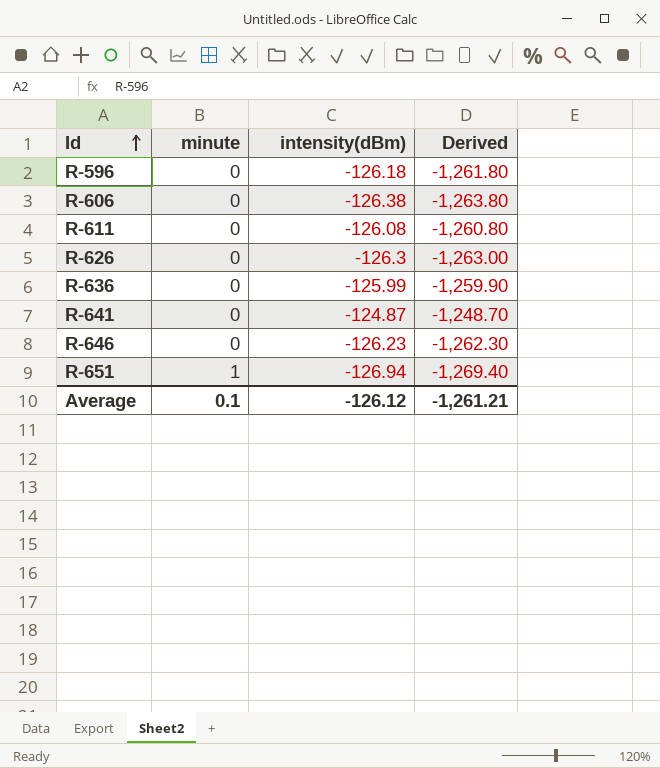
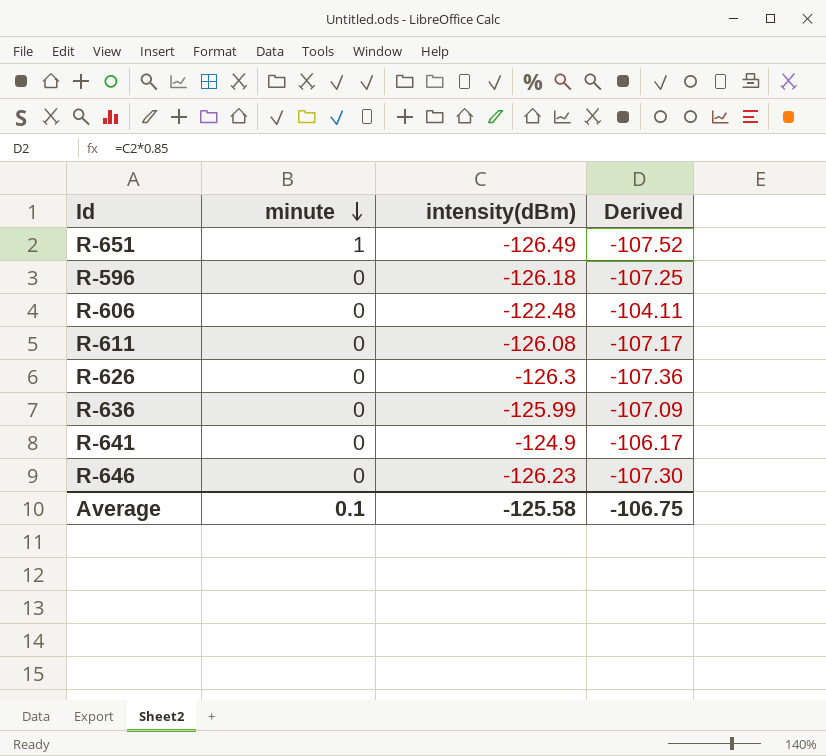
row order: Id ascending -> minute descending
column Derived | formula: [intensity(dBm)] * 10 -> [intensity(dBm)] * 0.85
R-651 | intensity(dBm): -126.94 -> -126.49
R-606 | intensity(dBm): -126.38 -> -122.48
R-641 | intensity(dBm): -124.87 -> -124.9
Average | intensity(dBm): -126.12 -> -125.58
Average | Derived: -1,261.21 -> -106.75

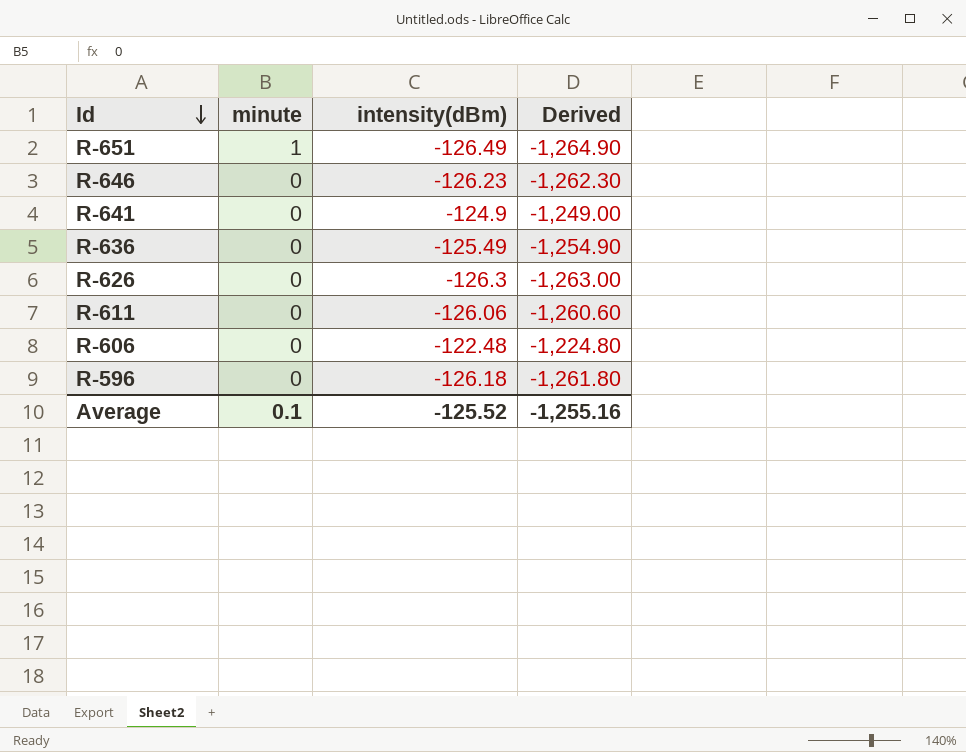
row order: minute descending -> Id descending
column Derived | formula: [intensity(dBm)] * 0.85 -> [intensity(dBm)] * 10
R-636 | intensity(dBm): -125.99 -> -125.49
R-611 | intensity(dBm): -126.08 -> -126.06
Average | intensity(dBm): -125.58 -> -125.52
Average | Derived: -106.75 -> -1,255.16

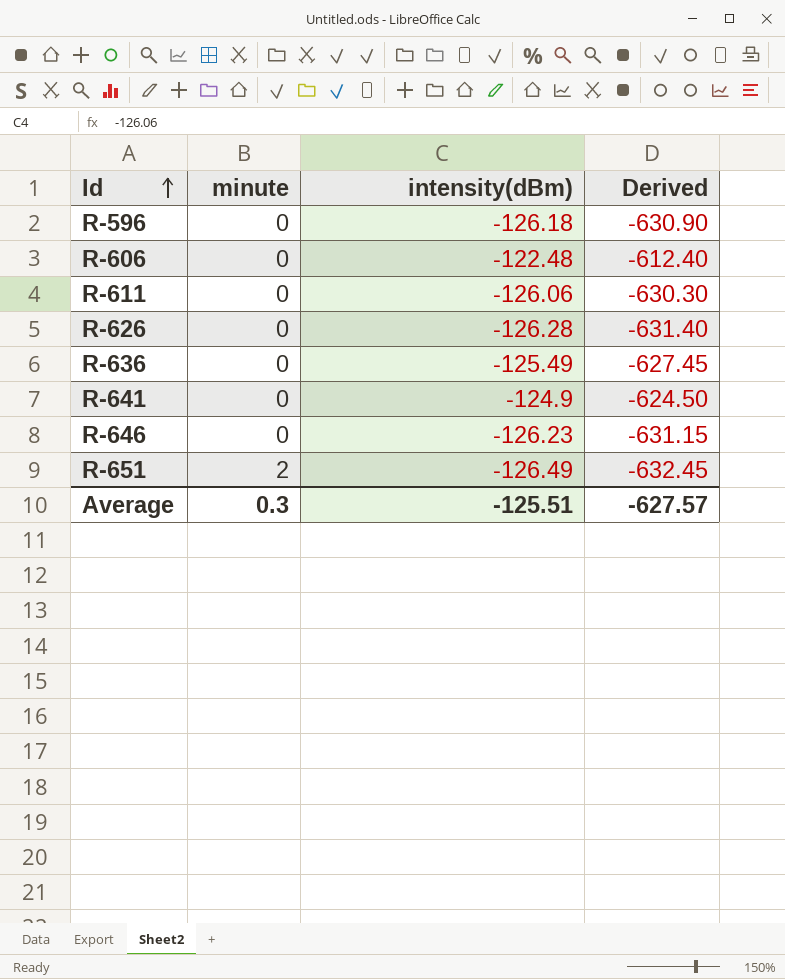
row order: Id descending -> Id ascending
column Derived | formula: [intensity(dBm)] * 10 -> [intensity(dBm)] * 5
R-626 | intensity(dBm): -126.3 -> -126.28
R-651 | minute: 1 -> 2
Average | minute: 0.1 -> 0.3
Average | intensity(dBm): -125.52 -> -125.51
Average | Derived: -1,255.16 -> -627.57

